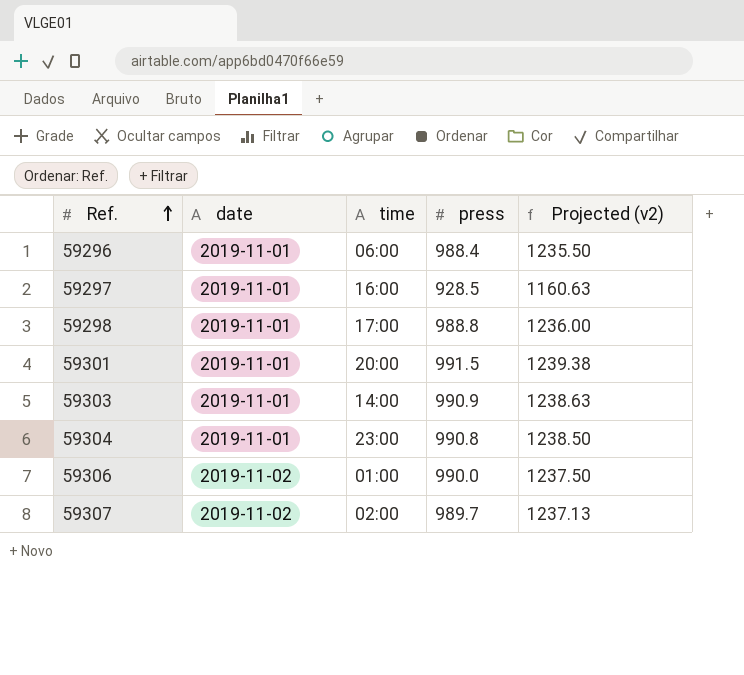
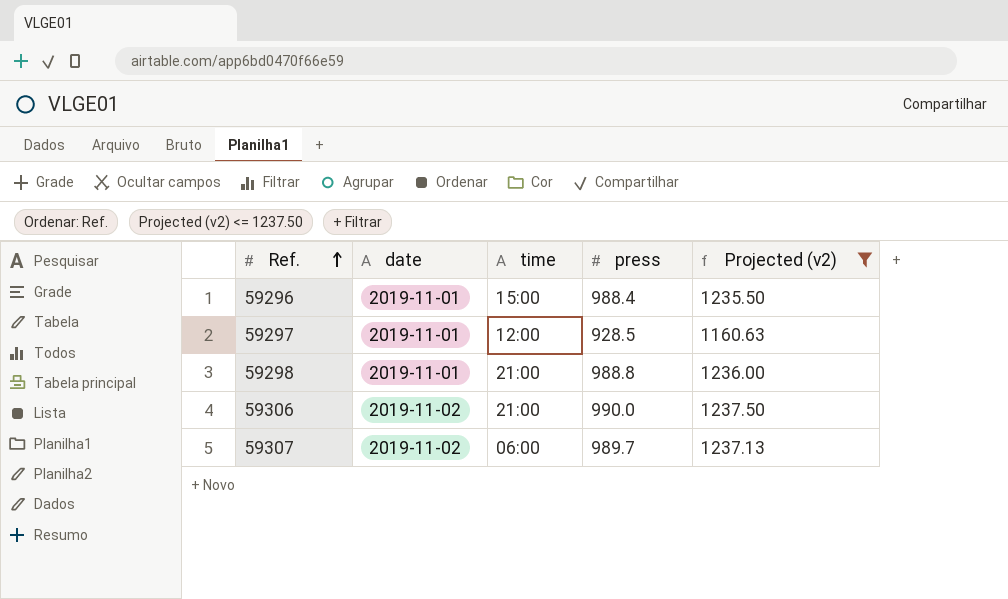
filter: none -> Projected (v2) <= 1237.50
59296 | time: 06:00 -> 15:00
59297 | time: 16:00 -> 12:00
59298 | time: 17:00 -> 21:00
59306 | time: 01:00 -> 21:00
59307 | time: 02:00 -> 06:00

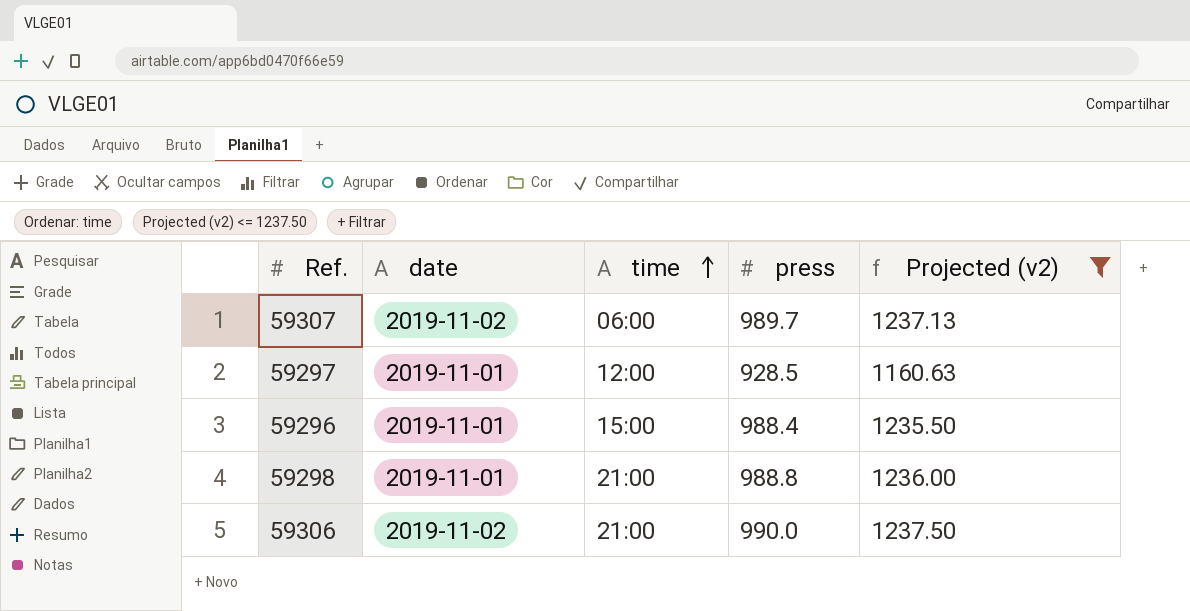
row order: Ref. ascending -> time ascending

